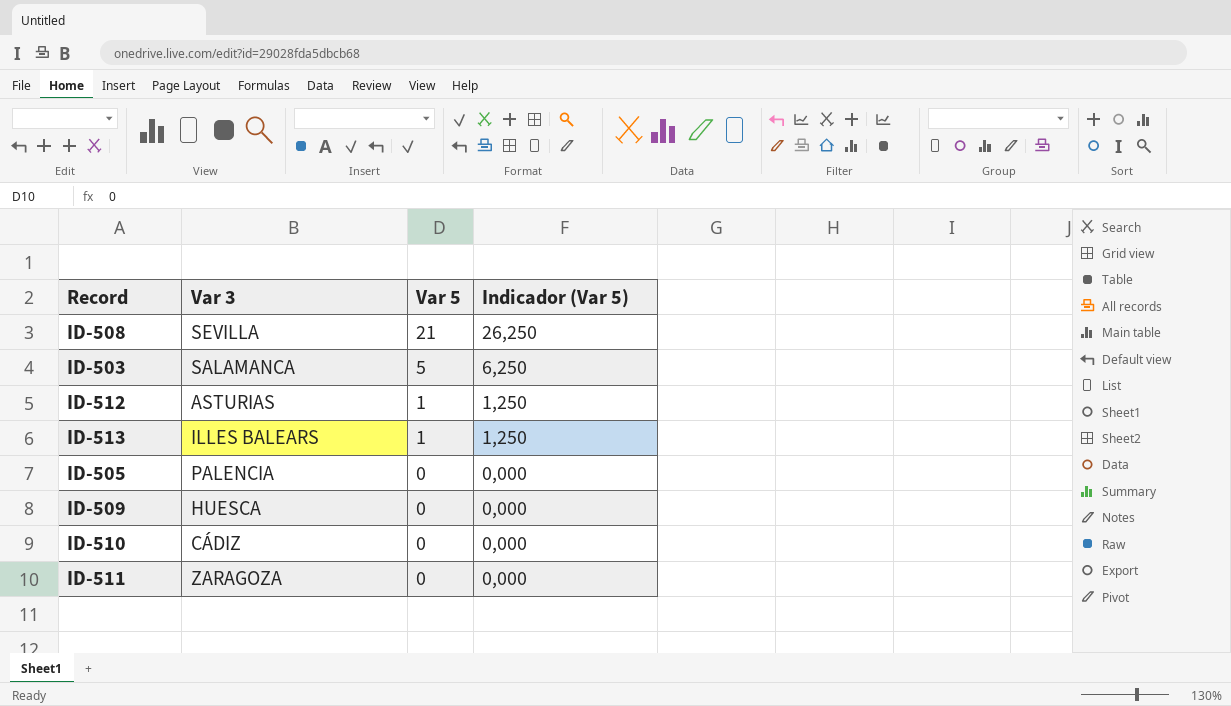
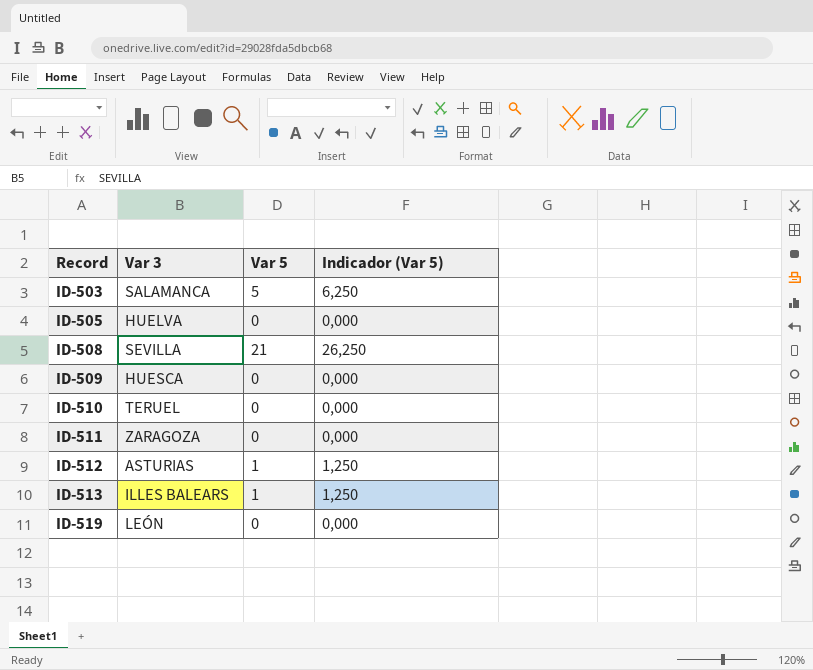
row order: Var 5 descending -> Record ascending
ID-505 | Var 3: PALENCIA -> HUELVA
ID-510 | Var 3: CÁDIZ -> TERUEL
row ID-519: none -> LEÓN | 0 | 0,000

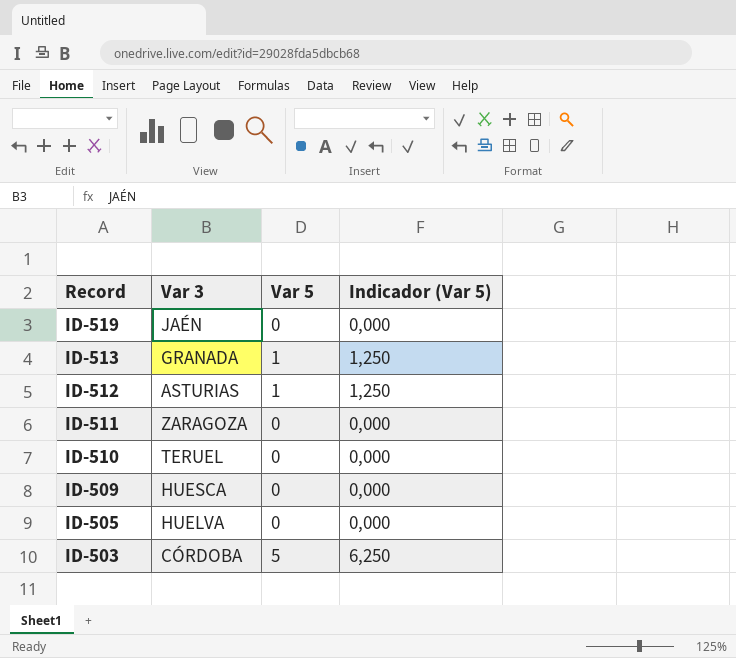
row order: Record ascending -> Record descending
row ID-508: SEVILLA | 21 | 26,250 -> none
ID-519 | Var 3: LEÓN -> JAÉN
ID-513 | Var 3: ILLES BALEARS -> GRANADA
ID-503 | Var 3: SALAMANCA -> CÓRDOBA

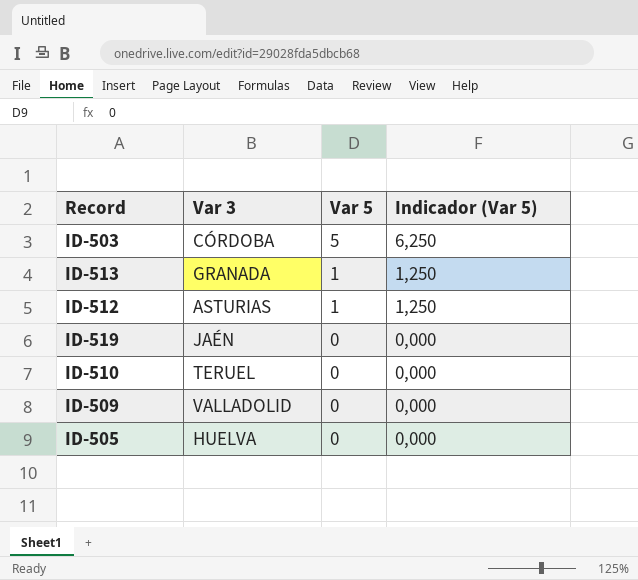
row order: Record descending -> Var 5 descending
row ID-511: ZARAGOZA | 0 | 0,000 -> none
ID-509 | Var 3: HUESCA -> VALLADOLID

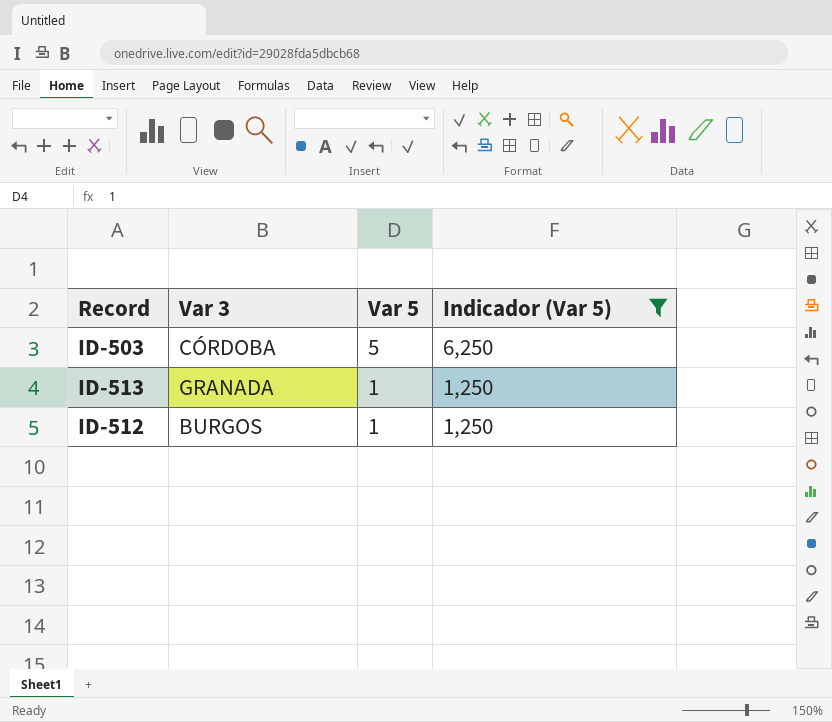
filter: none -> Indicador (Var 5) != 0,000
ID-512 | Var 3: ASTURIAS -> BURGOS

